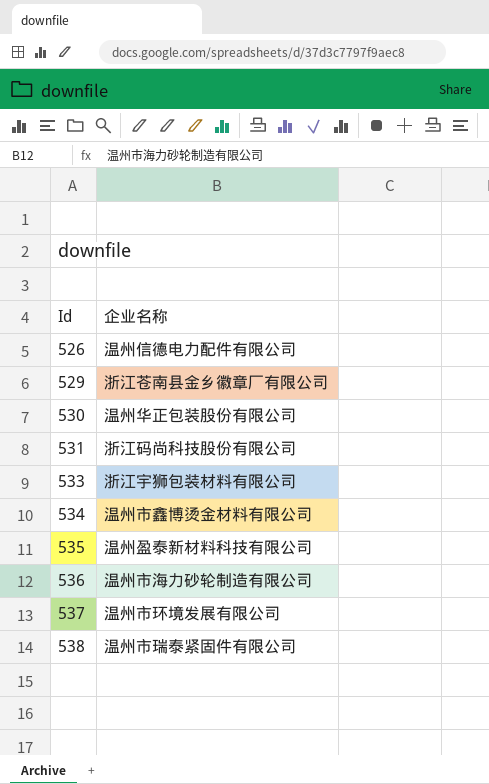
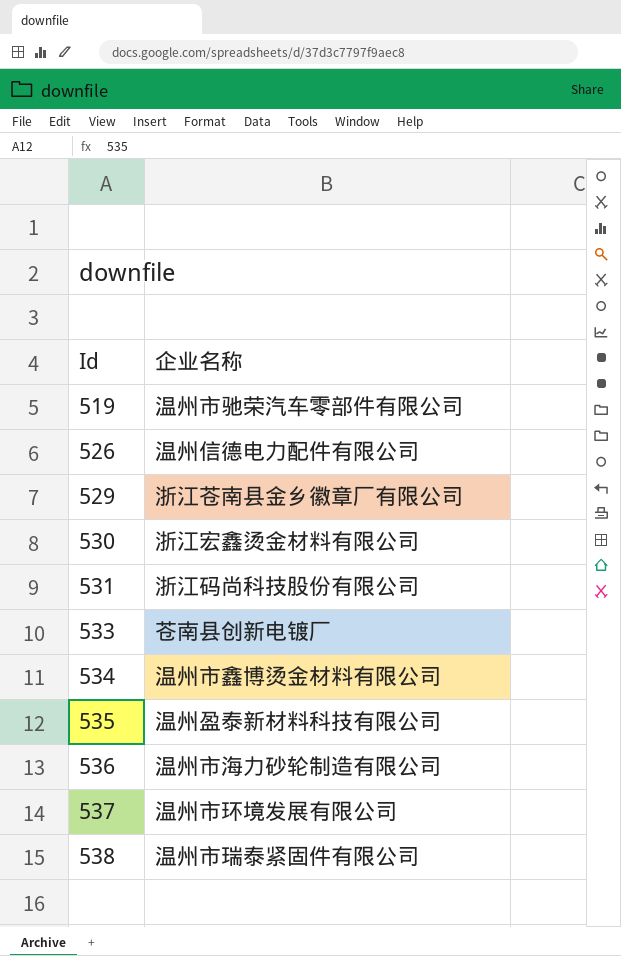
row 519: none -> 温州市驰荣汽车零部件有限公司
530 | 企业名称: 温州华正包装股份有限公司 -> 浙江宏鑫烫金材料有限公司
533 | 企业名称: 浙江宇狮包装材料有限公司 -> 苍南县创新电镀厂

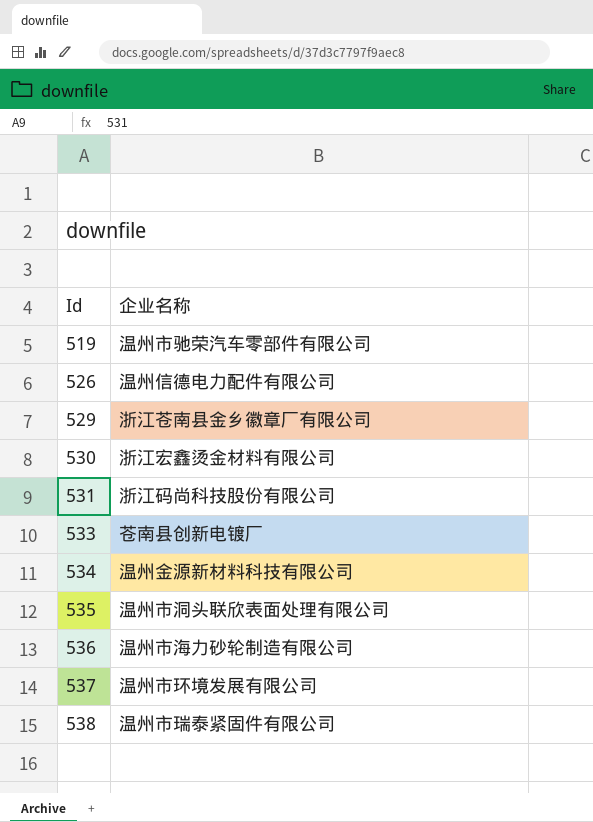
534 | 企业名称: 温州市鑫博烫金材料有限公司 -> 温州金源新材料科技有限公司
535 | 企业名称: 温州盈泰新材料科技有限公司 -> 温州市洞头联欣表面处理有限公司

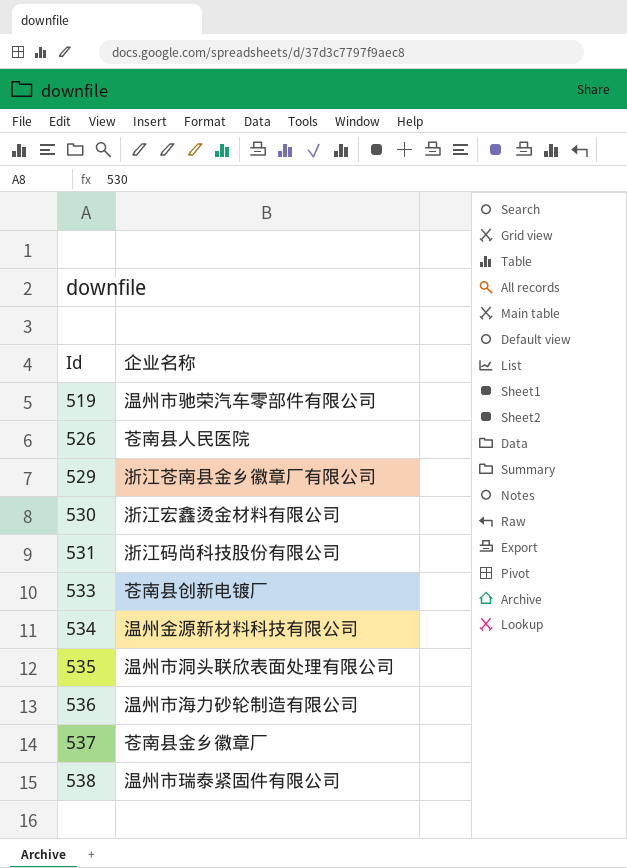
526 | 企业名称: 温州信德电力配件有限公司 -> 苍南县人民医院
537 | 企业名称: 温州市环境发展有限公司 -> 苍南县金乡徽章厂

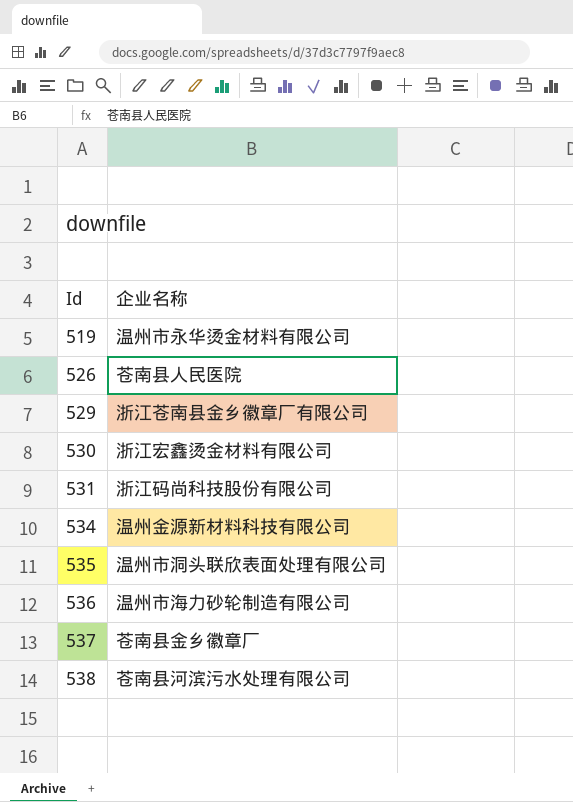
row 533: 苍南县创新电镀厂 -> none
519 | 企业名称: 温州市驰荣汽车零部件有限公司 -> 温州市永华烫金材料有限公司
538 | 企业名称: 温州市瑞泰紧固件有限公司 -> 苍南县河滨污水处理有限公司

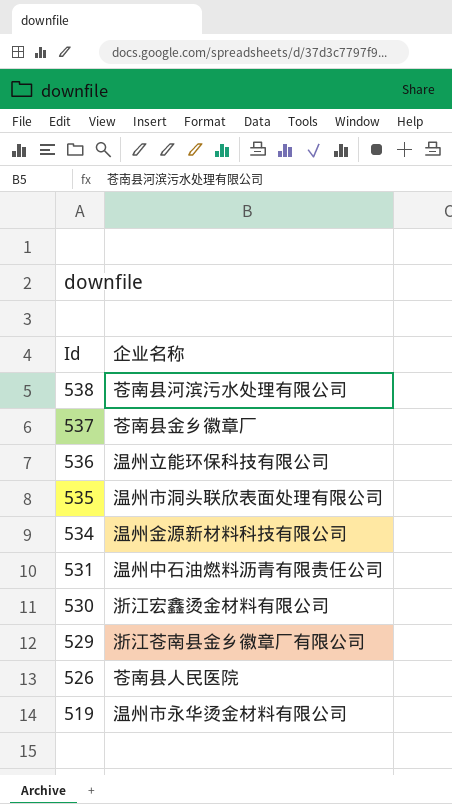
row order: Id ascending -> Id descending
536 | 企业名称: 温州市海力砂轮制造有限公司 -> 温州立能环保科技有限公司
531 | 企业名称: 浙江码尚科技股份有限公司 -> 温州中石油燃料沥青有限责任公司

